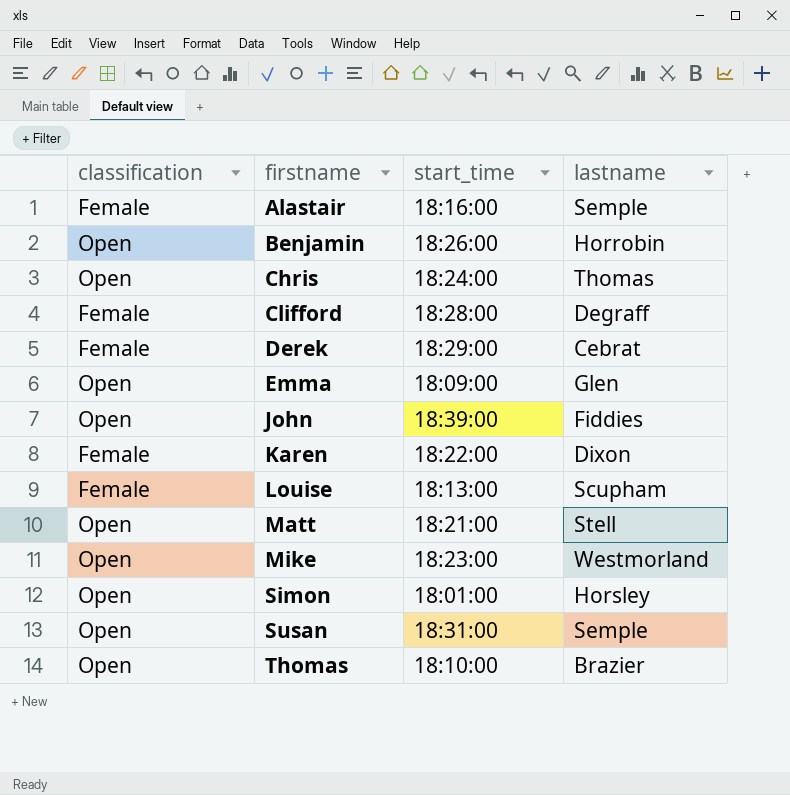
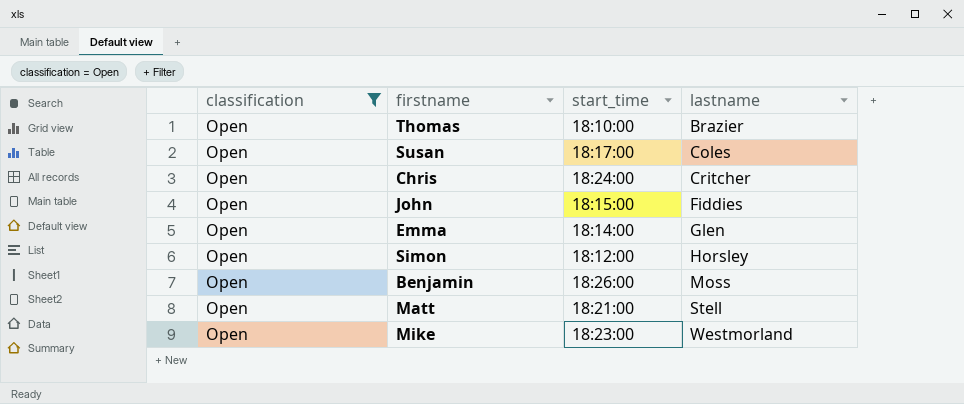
filter: none -> classification = Open
row order: firstname ascending -> lastname ascending
Susan | start_time: 18:31:00 -> 18:17:00
Susan | lastname: Semple -> Coles
Chris | lastname: Thomas -> Critcher
John | start_time: 18:39:00 -> 18:15:00
Emma | start_time: 18:09:00 -> 18:14:00
Simon | start_time: 18:01:00 -> 18:12:00
Benjamin | lastname: Horrobin -> Moss

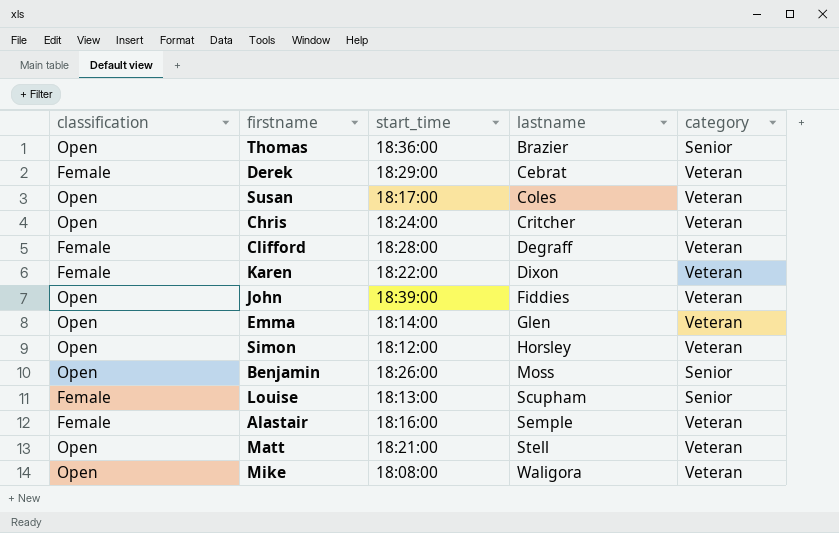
filter: classification = Open -> none
column category | position: none -> 5
Thomas | start_time: 18:10:00 -> 18:36:00
John | start_time: 18:15:00 -> 18:39:00
Mike | start_time: 18:23:00 -> 18:08:00
Mike | lastname: Westmorland -> Waligora

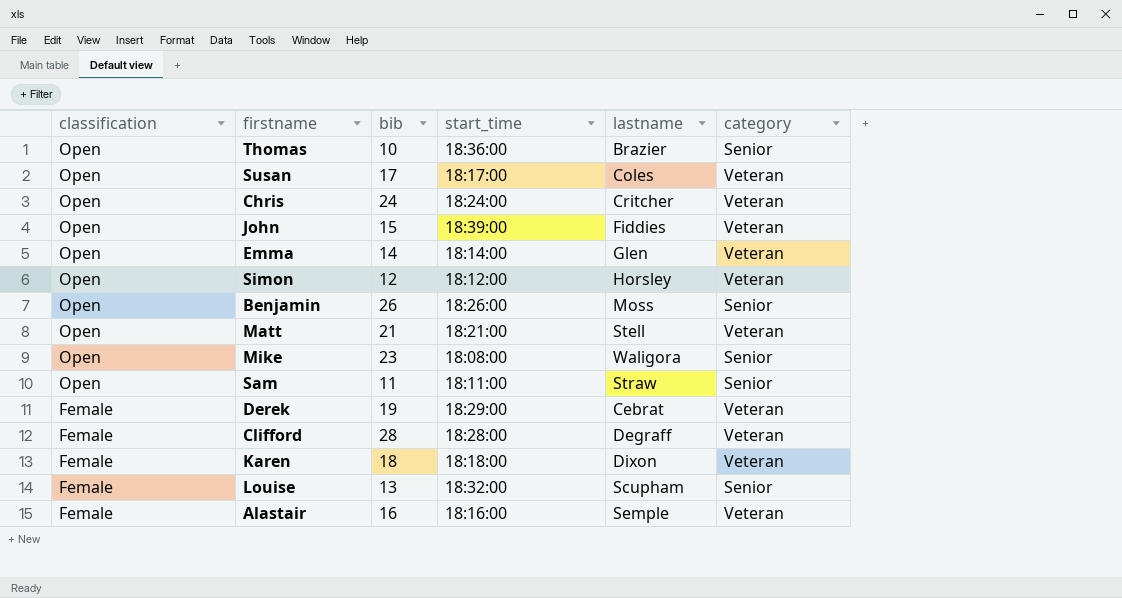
row order: lastname ascending -> classification descending
column bib | position: none -> 3
Mike | category: Veteran -> Senior
row Sam: none -> Open | 11 | 18:11:00 | Straw | Senior
Karen | start_time: 18:22:00 -> 18:18:00
Louise | start_time: 18:13:00 -> 18:32:00

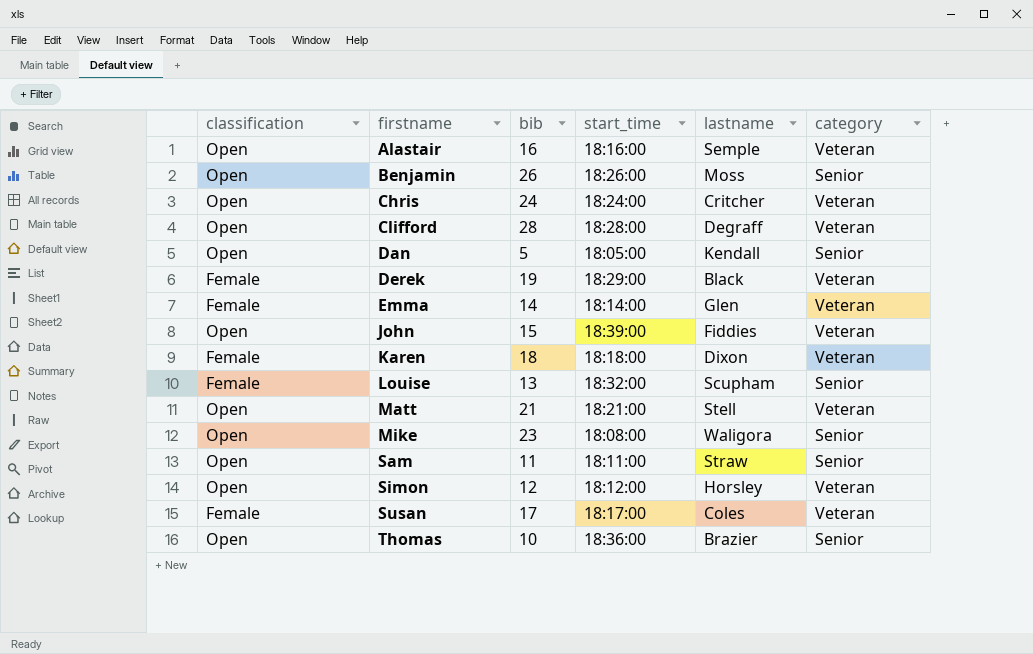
row order: classification descending -> firstname ascending
Alastair | classification: Female -> Open
Clifford | classification: Female -> Open
row Dan: none -> Open | 5 | 18:05:00 | Kendall | Senior
Derek | lastname: Cebrat -> Black
Emma | classification: Open -> Female
Susan | classification: Open -> Female

